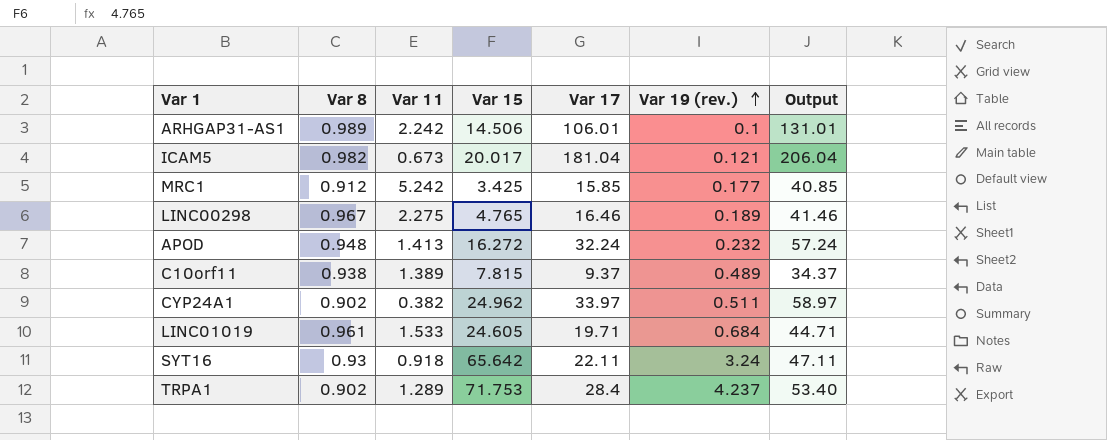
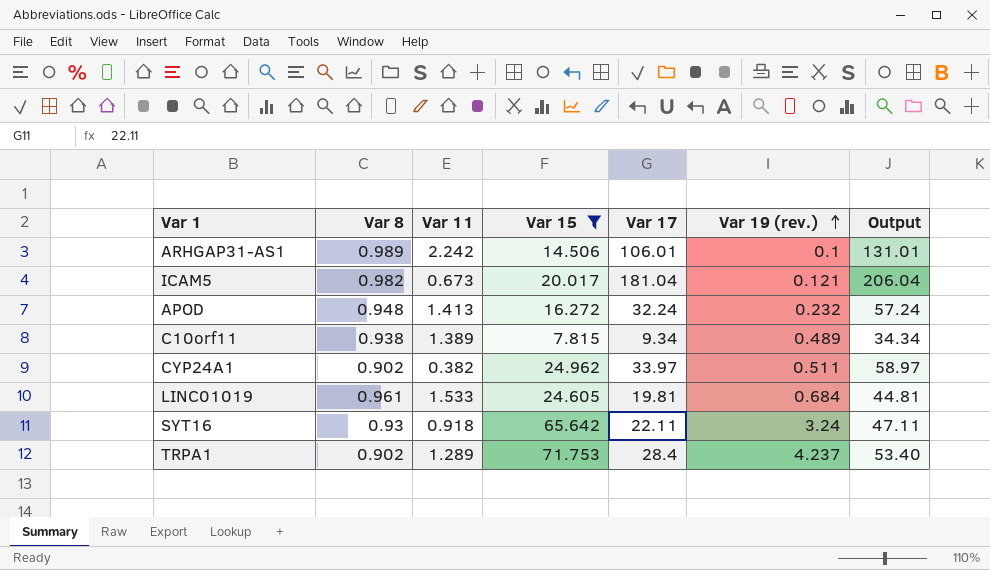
filter: none -> Var 15 >= 7.815
C10orf11 | Var 17: 9.37 -> 9.34
C10orf11 | Output: 34.37 -> 34.34
LINC01019 | Var 17: 19.71 -> 19.81
LINC01019 | Output: 44.71 -> 44.81

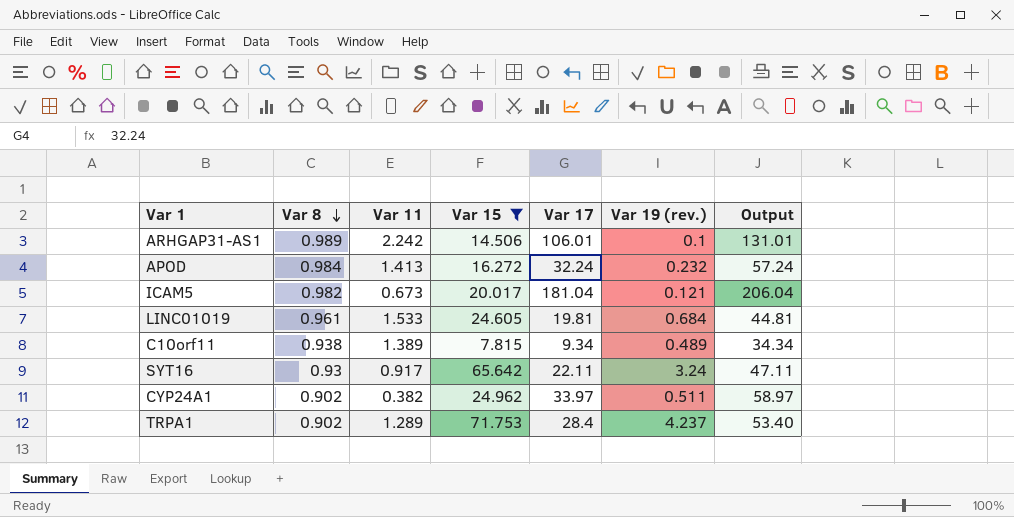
row order: Var 19 (rev.) ascending -> Var 8 descending
APOD | Var 8: 0.948 -> 0.984
SYT16 | Var 11: 0.918 -> 0.917

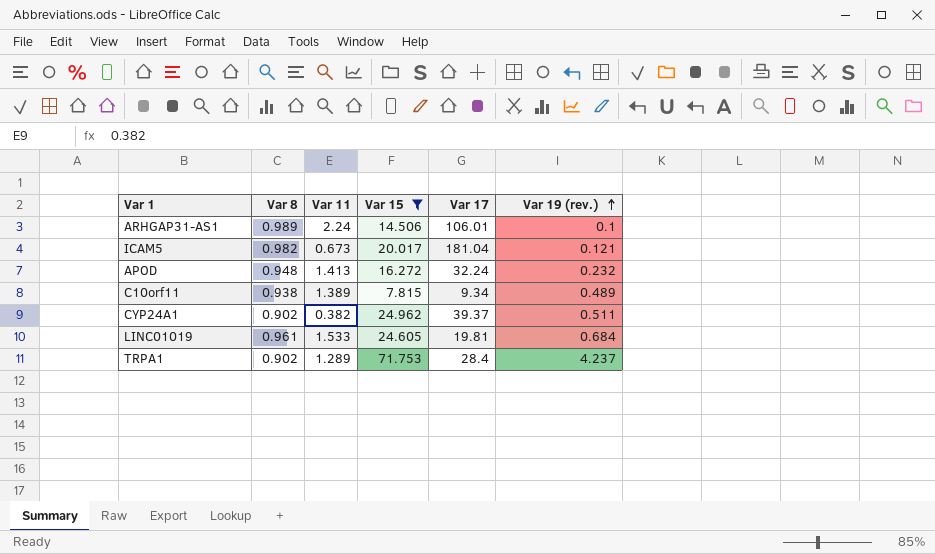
row order: Var 8 descending -> Var 19 (rev.) ascending
column Output | formula: [Var 17] + 25 -> none
row SYT16: 0.93 | 0.917 | 65.642 | 22.11 | 3.24 | 47.11 -> none
ARHGAP31-AS1 | Var 11: 2.242 -> 2.24
APOD | Var 8: 0.984 -> 0.948
CYP24A1 | Var 17: 33.97 -> 39.37

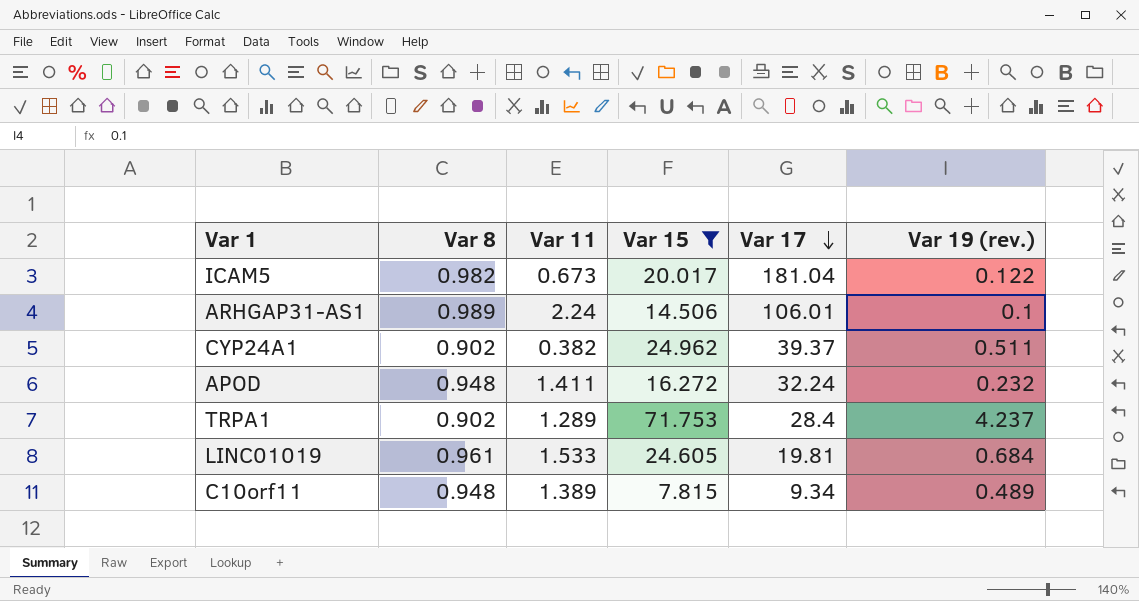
row order: Var 19 (rev.) ascending -> Var 17 descending
ICAM5 | Var 19 (rev.): 0.121 -> 0.122
APOD | Var 11: 1.413 -> 1.411
C10orf11 | Var 8: 0.938 -> 0.948

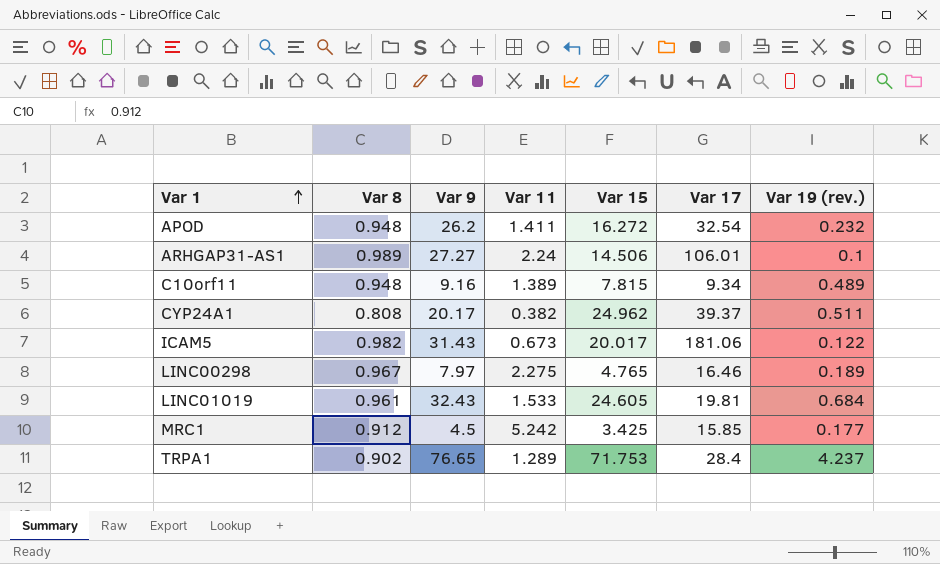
filter: Var 15 >= 7.815 -> none
row order: Var 17 descending -> Var 1 ascending
column Var 9 | position: none -> 3
APOD | Var 17: 32.24 -> 32.54
CYP24A1 | Var 8: 0.902 -> 0.808
ICAM5 | Var 17: 181.04 -> 181.06

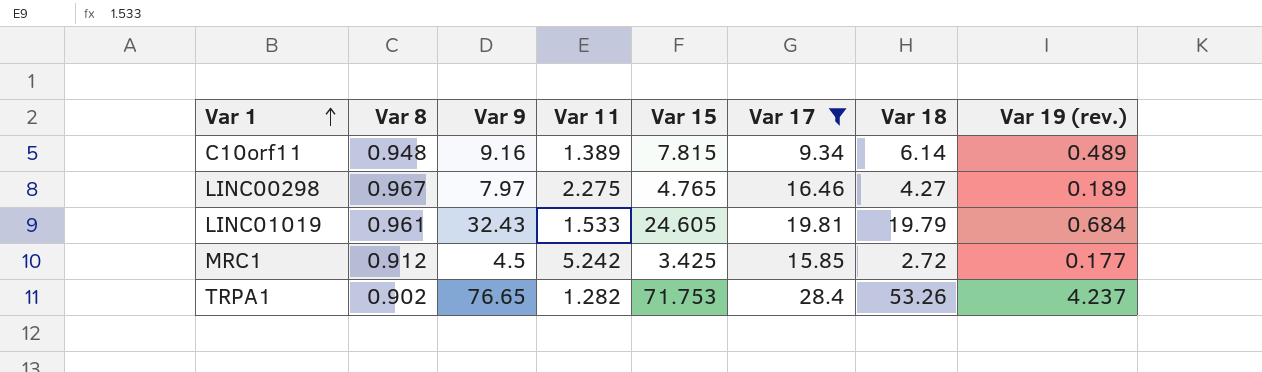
filter: none -> Var 17 <= 28.4
column Var 18 | position: none -> 7
TRPA1 | Var 11: 1.289 -> 1.282

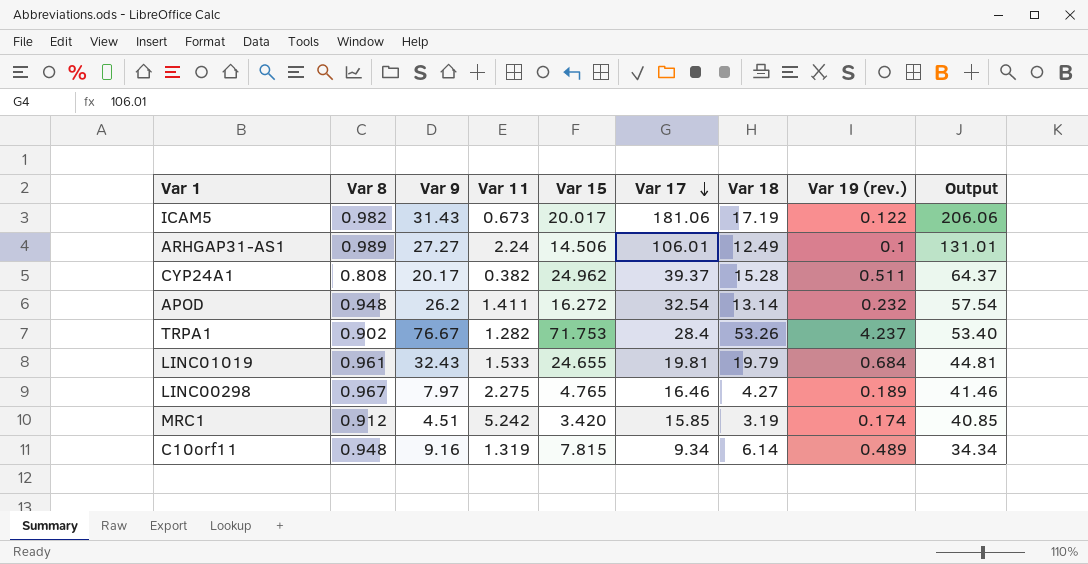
filter: Var 17 <= 28.4 -> none
row order: Var 1 ascending -> Var 17 descending
column Output | formula: none -> [Var 17] + 25
TRPA1 | Var 9: 76.65 -> 76.67
LINC01019 | Var 15: 24.605 -> 24.655
MRC1 | Var 9: 4.5 -> 4.51
MRC1 | Var 15: 3.425 -> 3.420
MRC1 | Var 18: 2.72 -> 3.19
MRC1 | Var 19 (rev.): 0.177 -> 0.174
C10orf11 | Var 11: 1.389 -> 1.319

